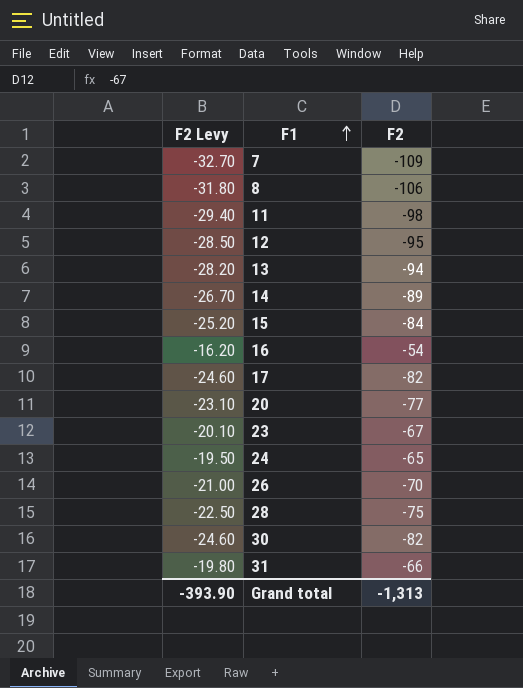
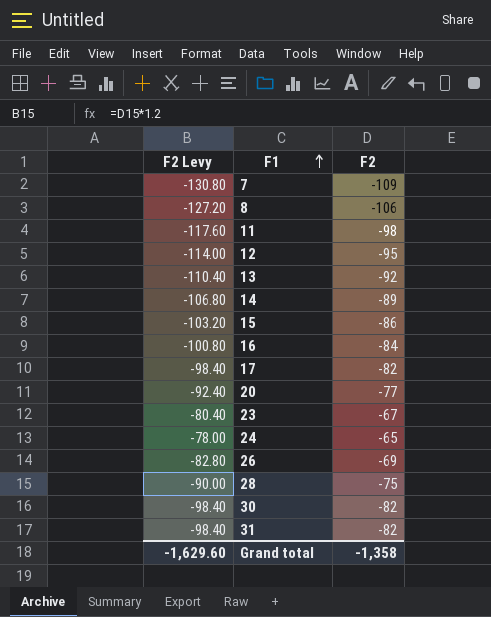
column F2 Levy | formula: [F2] * 0.3 -> [F2] * 1.2
13 | F2: -94 -> -92
15 | F2: -84 -> -86
16 | F2: -54 -> -84
26 | F2: -70 -> -69
31 | F2: -66 -> -82
Grand total | F2 Levy: -393.90 -> -1,629.60
Grand total | F2: -1,313 -> -1,358

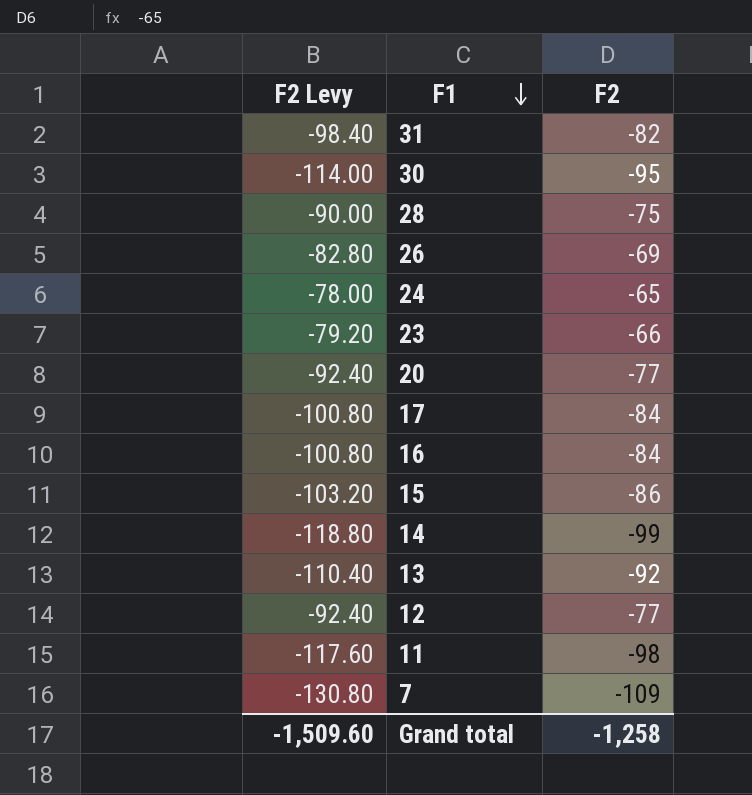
row order: F1 ascending -> F1 descending
row 8: -127.20 | -106 -> none
30 | F2 Levy: -98.40 -> -114.00
30 | F2: -82 -> -95
23 | F2 Levy: -80.40 -> -79.20
23 | F2: -67 -> -66
17 | F2 Levy: -98.40 -> -100.80
17 | F2: -82 -> -84
14 | F2 Levy: -106.80 -> -118.80
14 | F2: -89 -> -99
12 | F2 Levy: -114.00 -> -92.40
12 | F2: -95 -> -77
Grand total | F2 Levy: -1,629.60 -> -1,509.60
Grand total | F2: -1,358 -> -1,258

